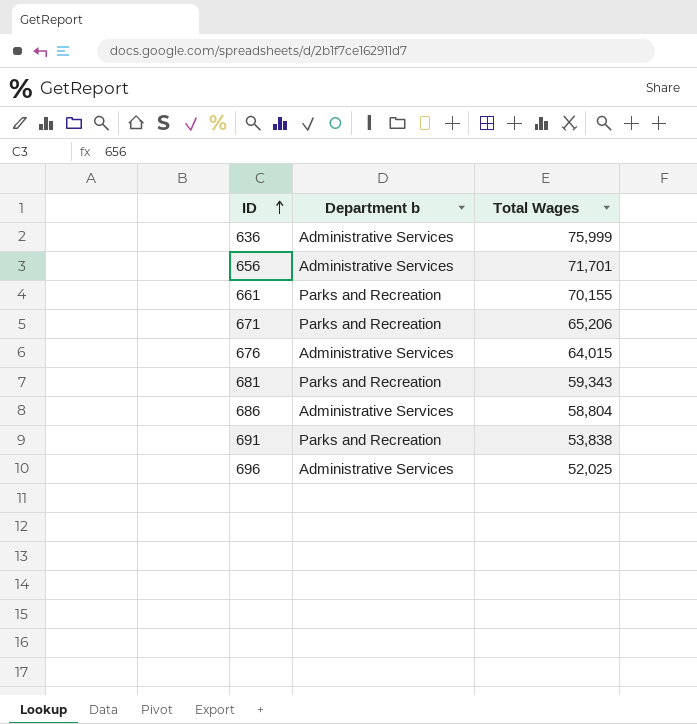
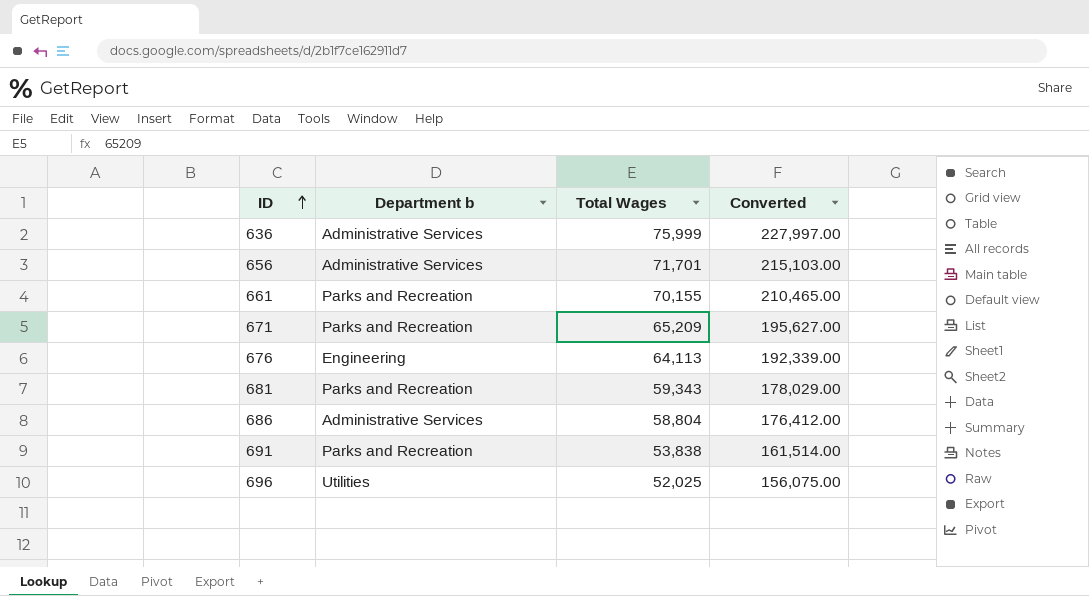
column Converted | formula: none -> [Total Wages] * 3
671 | Total Wages: 65,206 -> 65,209
676 | Department b: Administrative Services -> Engineering
676 | Total Wages: 64,015 -> 64,113
696 | Department b: Administrative Services -> Utilities

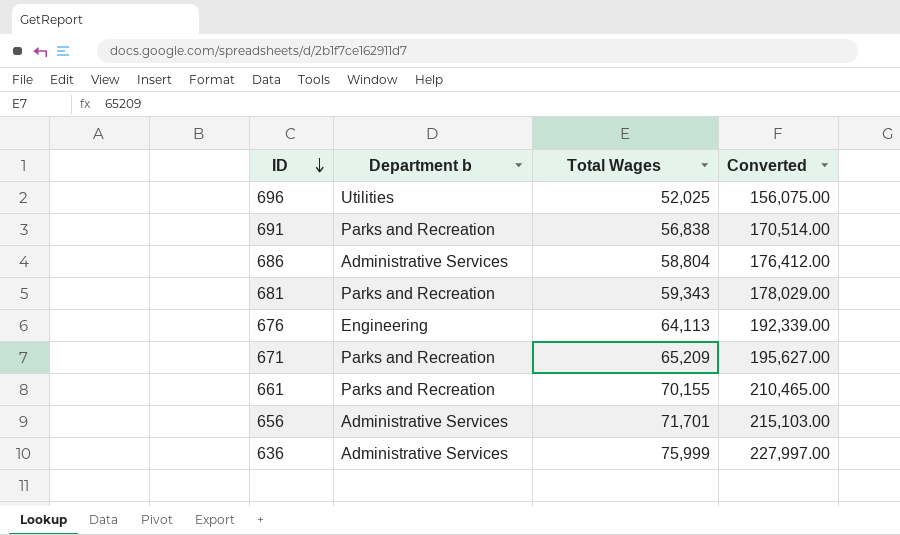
row order: ID ascending -> ID descending
691 | Total Wages: 53,838 -> 56,838
691 | Converted: 161,514.00 -> 170,514.00

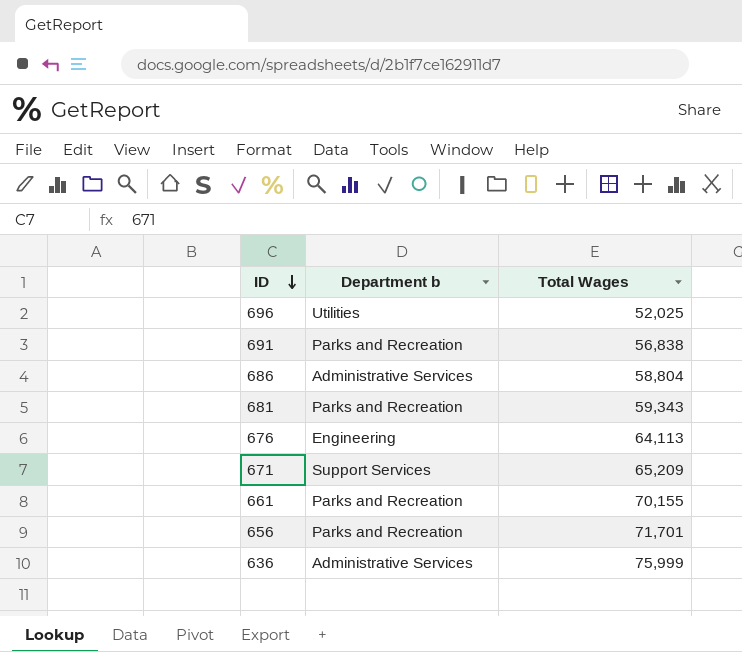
column Converted | formula: [Total Wages] * 3 -> none
671 | Department b: Parks and Recreation -> Support Services
656 | Department b: Administrative Services -> Parks and Recreation

